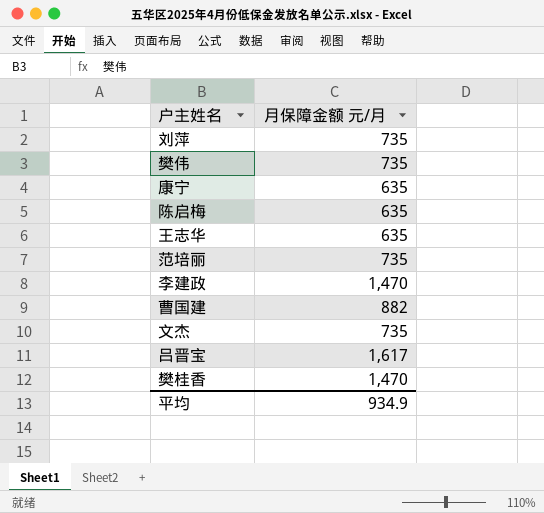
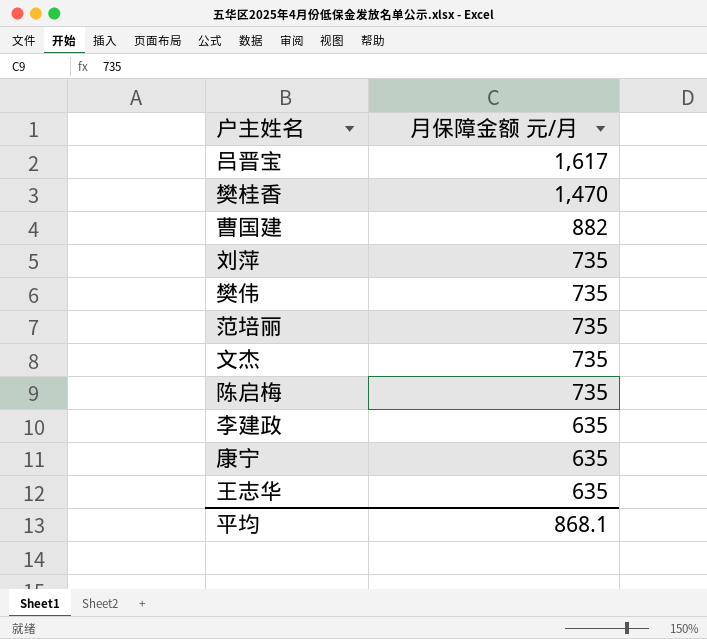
row order: none -> 月保障金额 元/月 descending
陈启梅 | 月保障金额 元/月: 635 -> 735
李建政 | 月保障金额 元/月: 1,470 -> 635
平均 | 月保障金额 元/月: 934.9 -> 868.1

